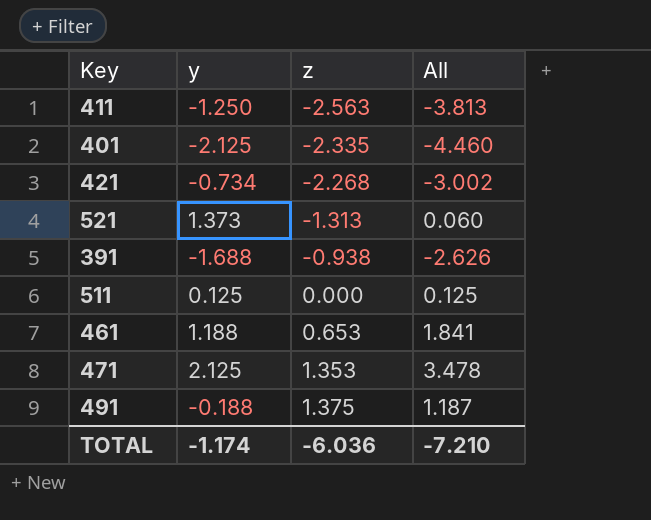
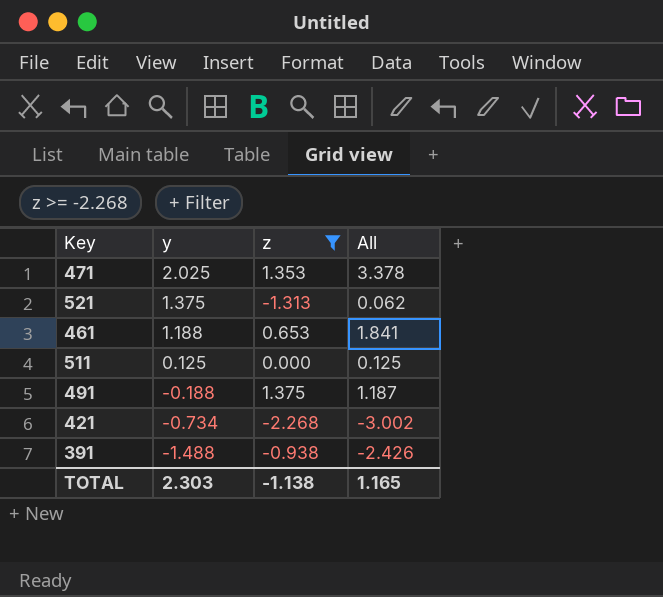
filter: none -> z >= -2.268
row order: z ascending -> y descending
471 | y: 2.125 -> 2.025
471 | All: 3.478 -> 3.378
521 | y: 1.373 -> 1.375
521 | All: 0.060 -> 0.062
391 | y: -1.688 -> -1.488
391 | All: -2.626 -> -2.426
TOTAL | y: -1.174 -> 2.303
TOTAL | z: -6.036 -> -1.138
TOTAL | All: -7.210 -> 1.165

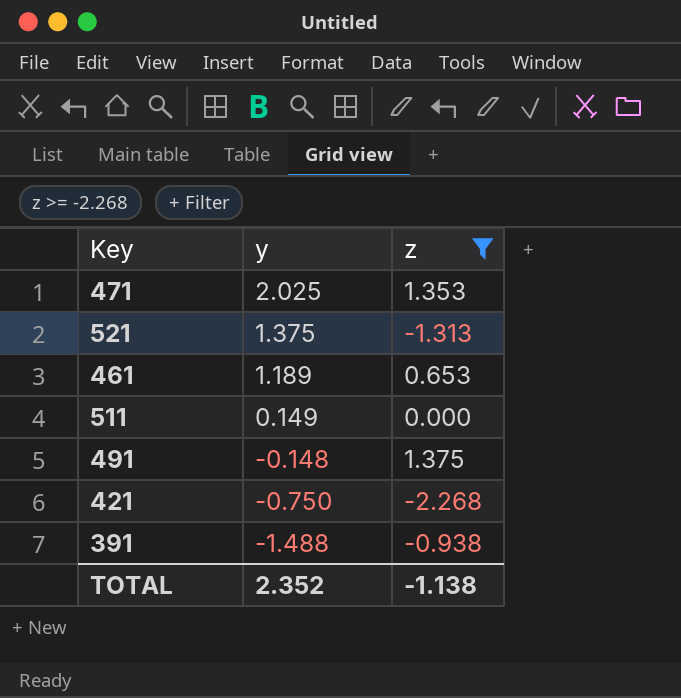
column All | formula: [y] + [z] -> none
461 | y: 1.188 -> 1.189
511 | y: 0.125 -> 0.149
491 | y: -0.188 -> -0.148
421 | y: -0.734 -> -0.750
TOTAL | y: 2.303 -> 2.352

